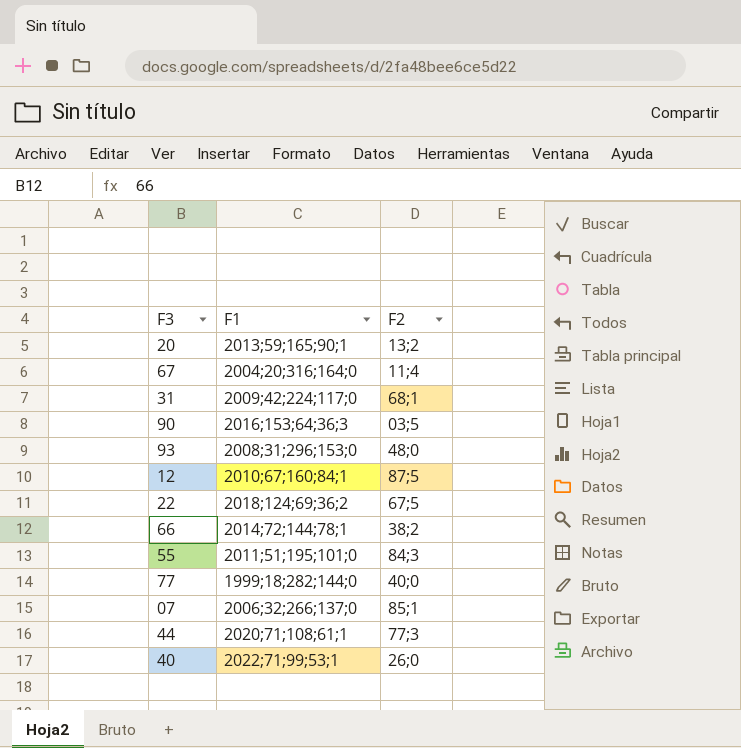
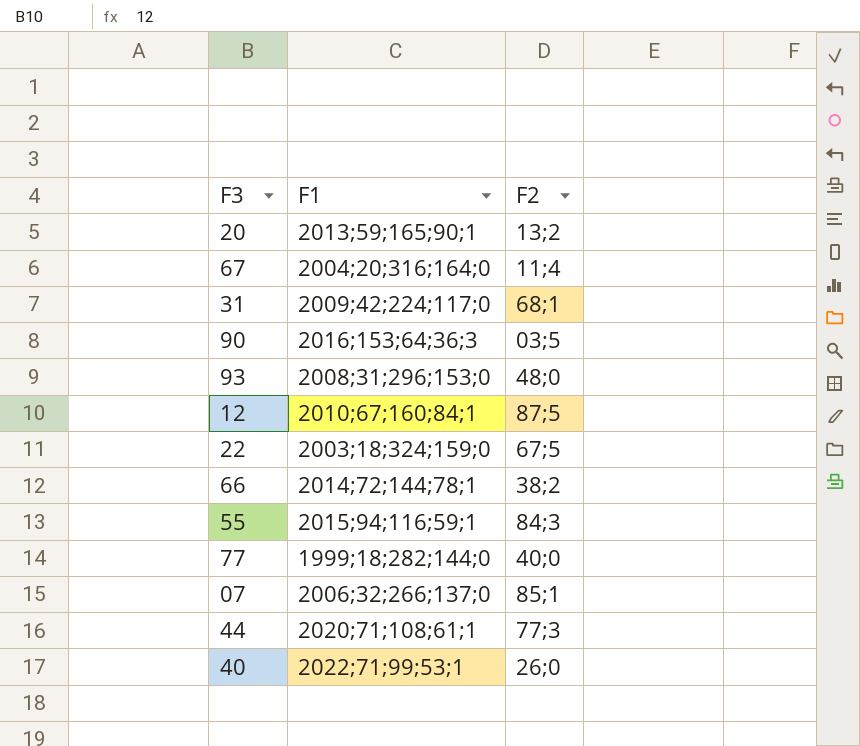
22 | F1: 2018;124;69;36;2 -> 2003;18;324;159;0
55 | F1: 2011;51;195;101;0 -> 2015;94;116;59;1

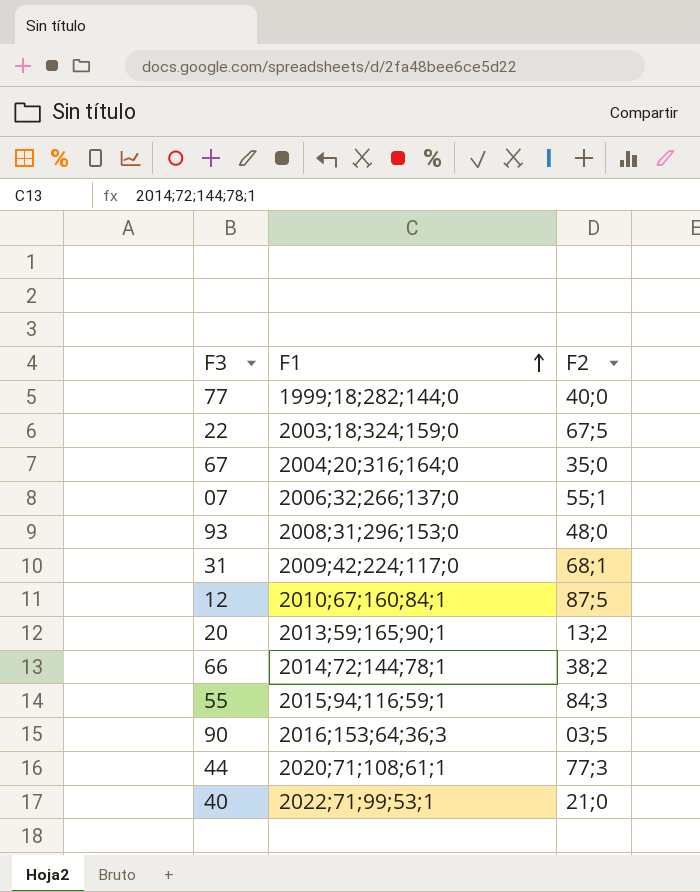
row order: none -> F1 ascending
67 | F2: 11;4 -> 35;0
07 | F2: 85;1 -> 55;1
40 | F2: 26;0 -> 21;0

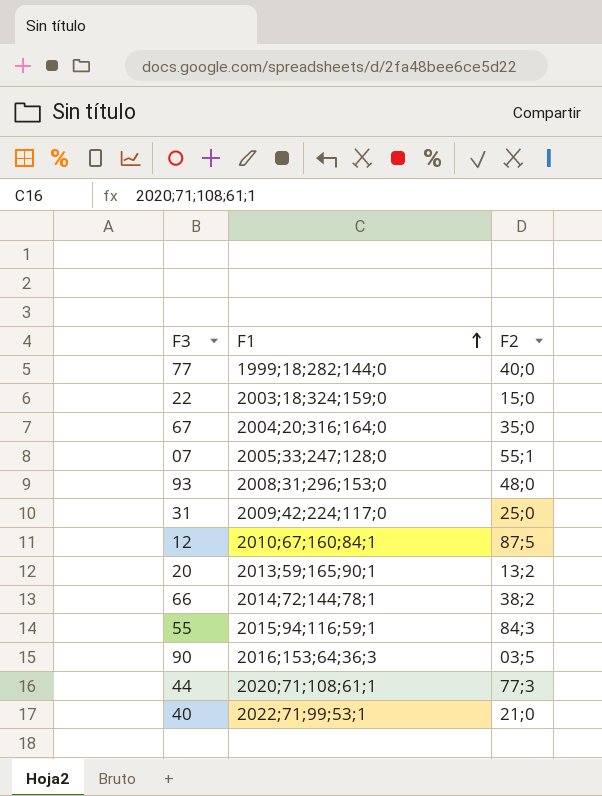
22 | F2: 67;5 -> 15;0
07 | F1: 2006;32;266;137;0 -> 2005;33;247;128;0
31 | F2: 68;1 -> 25;0

